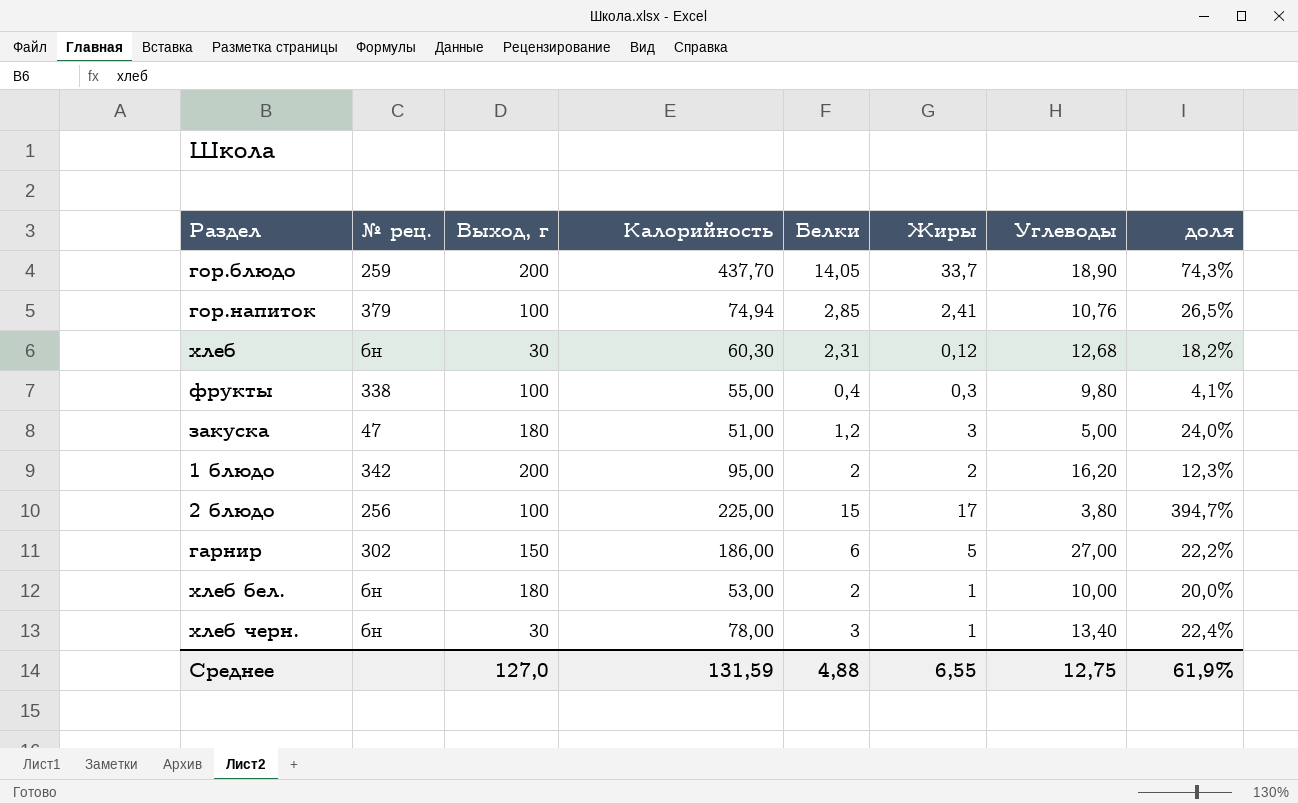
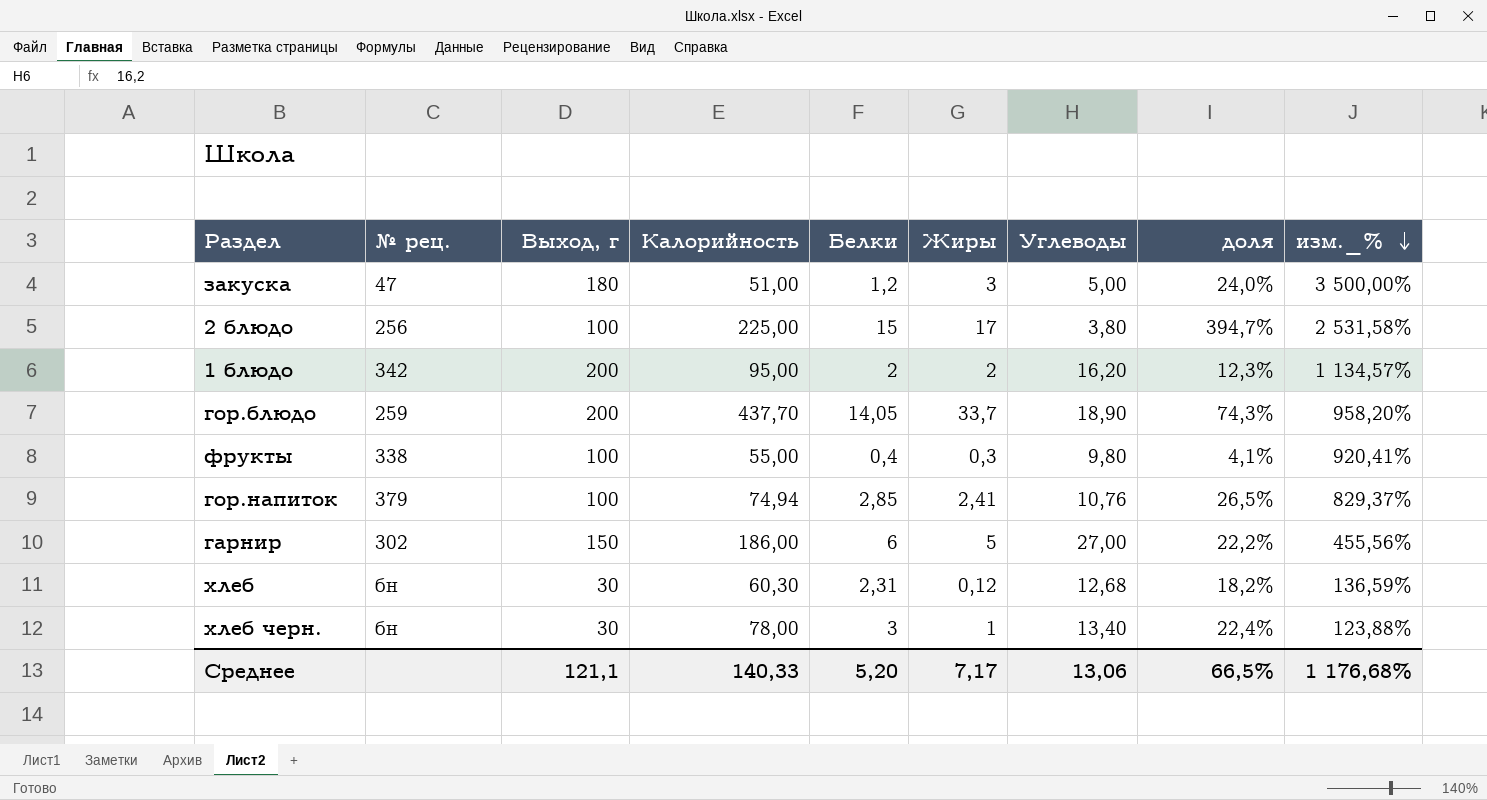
row order: none -> изм._% descending
column изм._% | formula: none -> ([Выход, г] - [Углеводы]) / [Углеводы]
row хлеб бел.: бн | 180 | 53,00 | 2 | 1 | 10,00 | 20,0% -> none
Среднее | Выход, г: 127,0 -> 121,1
Среднее | Калорийность: 131,59 -> 140,33
Среднее | Белки: 4,88 -> 5,20
Среднее | Жиры: 6,55 -> 7,17
Среднее | Углеводы: 12,75 -> 13,06
Среднее | доля: 61,9% -> 66,5%

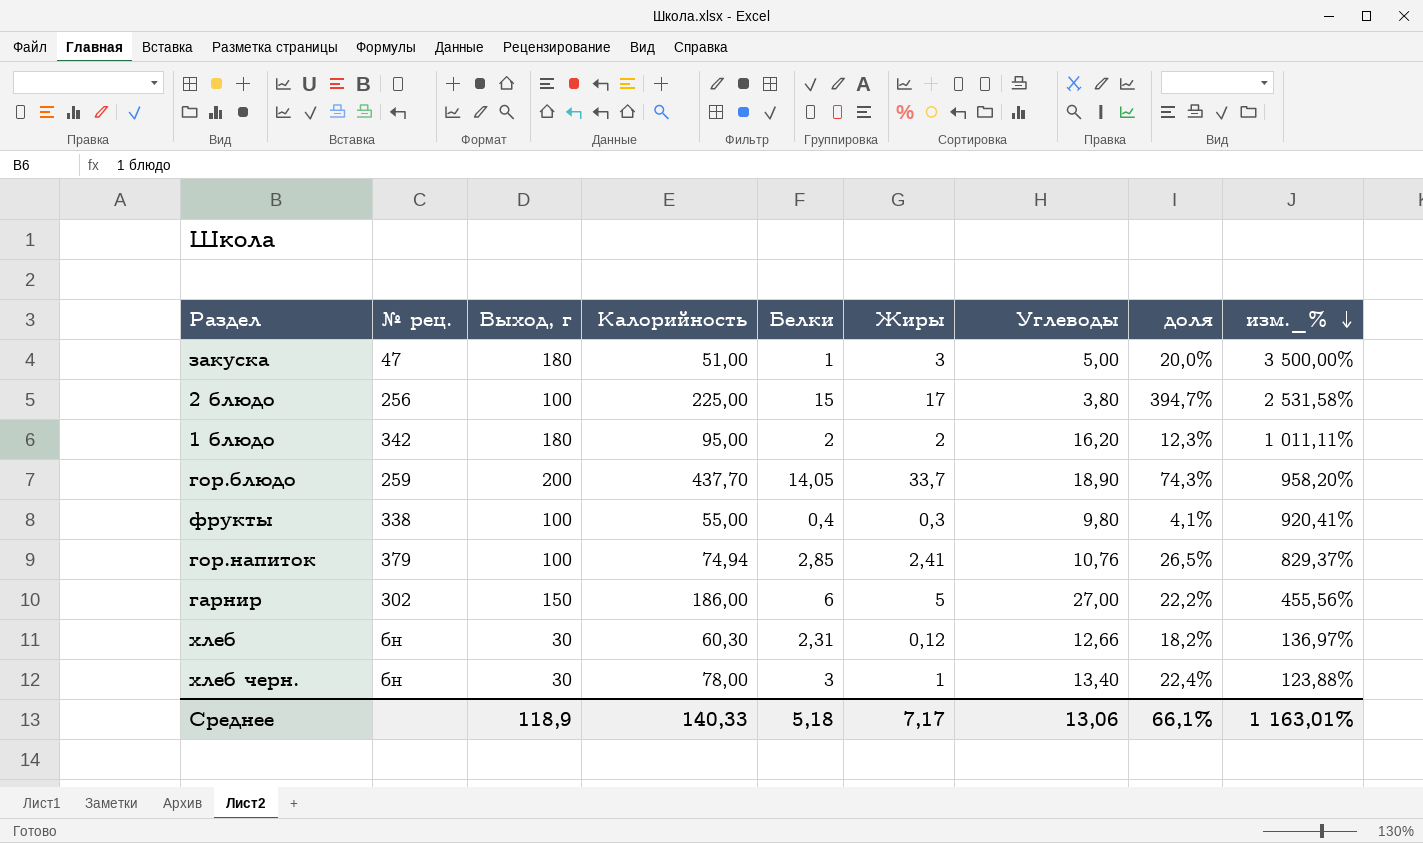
закуска | Белки: 1,2 -> 1
закуска | доля: 24,0% -> 20,0%
1 блюдо | Выход, г: 200 -> 180
1 блюдо | изм._%: 1 134,57% -> 1 011,11%
хлеб | Углеводы: 12,68 -> 12,66
хлеб | изм._%: 136,59% -> 136,97%
Среднее | Выход, г: 121,1 -> 118,9
Среднее | Белки: 5,20 -> 5,18
Среднее | доля: 66,5% -> 66,1%
Среднее | изм._%: 1 176,68% -> 1 163,01%

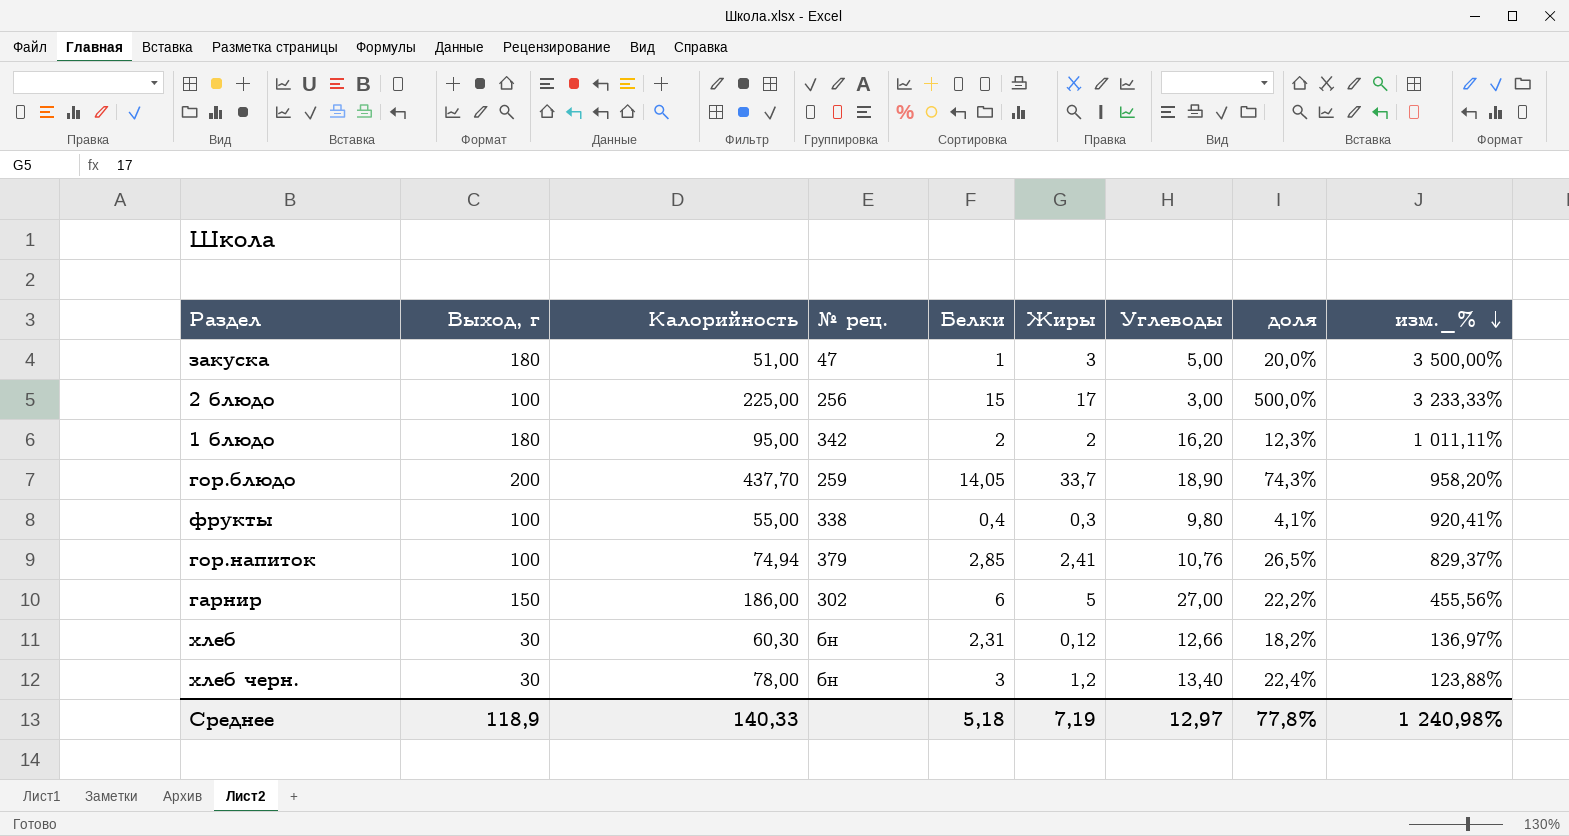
column № рец. | position: 2 -> 4
2 блюдо | Углеводы: 3,80 -> 3,00
2 блюдо | доля: 394,7% -> 500,0%
2 блюдо | изм._%: 2 531,58% -> 3 233,33%
хлеб черн. | Жиры: 1 -> 1,2
Среднее | Жиры: 7,17 -> 7,19
Среднее | Углеводы: 13,06 -> 12,97
Среднее | доля: 66,1% -> 77,8%
Среднее | изм._%: 1 163,01% -> 1 240,98%

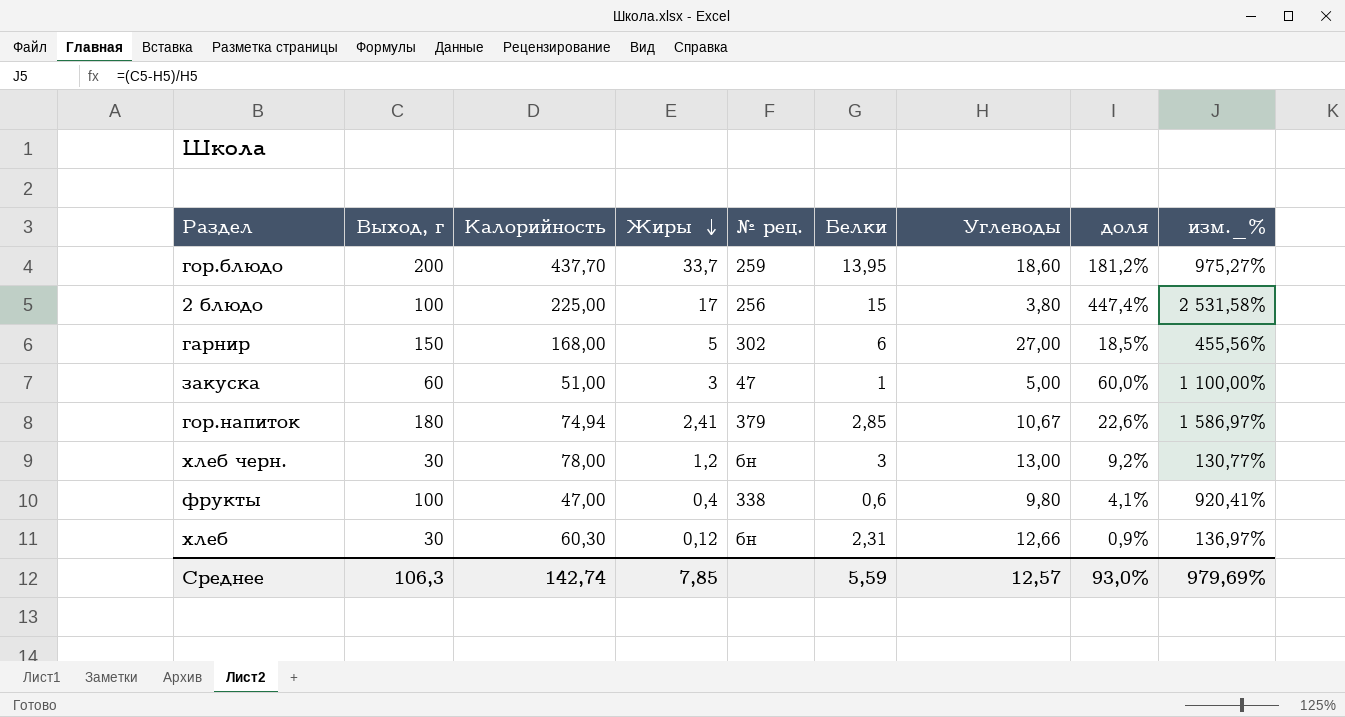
row order: изм._% descending -> Жиры descending
column Жиры | position: 6 -> 4
column доля | formula: [Белки] / [Углеводы] -> [Жиры] / [Углеводы]
row 1 блюдо: 180 | 95,00 | 342 | 2 | 2 | 16,20 | 12,3% | 1 011,11% -> none
гор.блюдо | Белки: 14,05 -> 13,95
гор.блюдо | Углеводы: 18,90 -> 18,60
гор.блюдо | изм._%: 958,20% -> 975,27%
2 блюдо | Углеводы: 3,00 -> 3,80
2 блюдо | изм._%: 3 233,33% -> 2 531,58%
гарнир | Калорийность: 186,00 -> 168,00
закуска | Выход, г: 180 -> 60
закуска | изм._%: 3 500,00% -> 1 100,00%
гор.напиток | Выход, г: 100 -> 180
гор.напиток | Углеводы: 10,76 -> 10,67
гор.напиток | изм._%: 829,37% -> 1 586,97%
хлеб черн. | Углеводы: 13,40 -> 13,00
хлеб черн. | изм._%: 123,88% -> 130,77%
фрукты | Калорийность: 55,00 -> 47,00
фрукты | Жиры: 0,3 -> 0,4
фрукты | Белки: 0,4 -> 0,6
Среднее | Выход, г: 118,9 -> 106,3
Среднее | Калорийность: 140,33 -> 142,74
Среднее | Жиры: 7,19 -> 7,85
Среднее | Белки: 5,18 -> 5,59
Среднее | Углеводы: 12,97 -> 12,57
Среднее | доля: 77,8% -> 93,0%
Среднее | изм._%: 1 240,98% -> 979,69%

